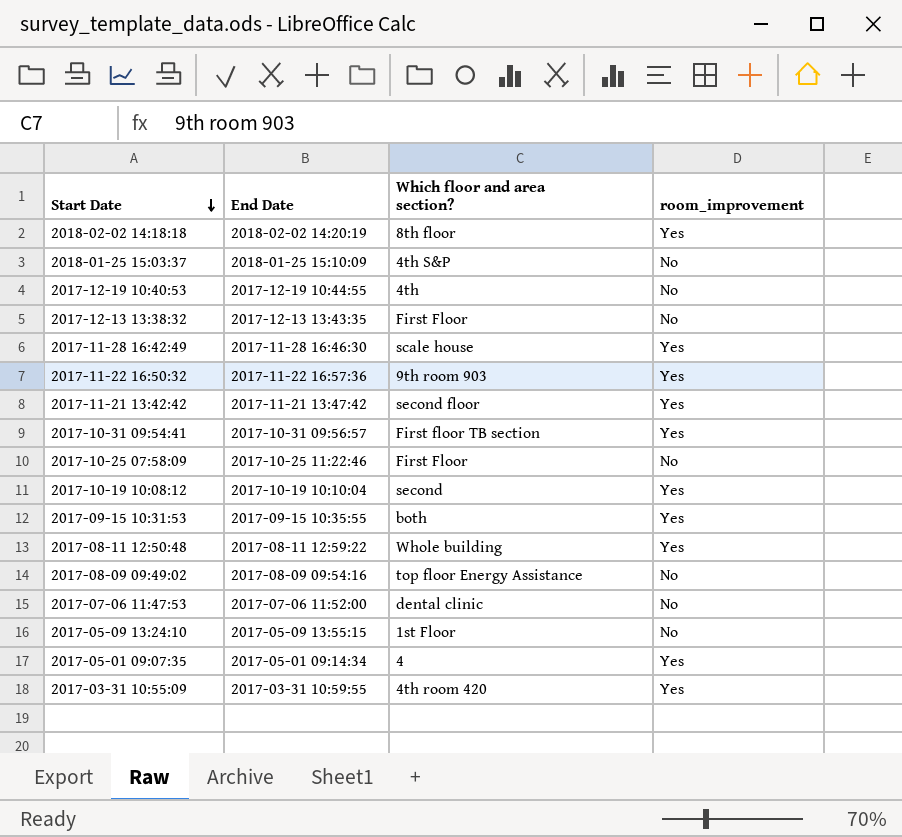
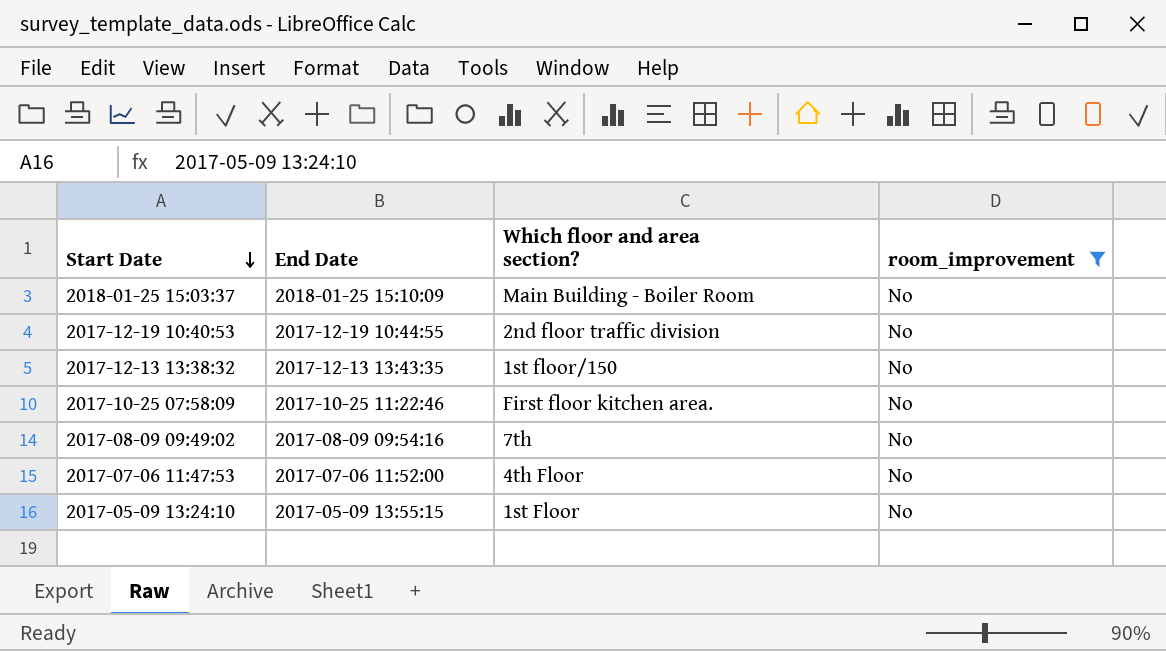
filter: none -> room_improvement = No
2018-01-25 15:03:37 | Which floor and area section?: 4th S&P -> Main Building - Boiler Room
2017-12-19 10:40:53 | Which floor and area section?: 4th -> 2nd floor traffic division
2017-12-13 13:38:32 | Which floor and area section?: First Floor -> 1st floor/150
2017-10-25 07:58:09 | Which floor and area section?: First Floor -> First floor kitchen area.
2017-08-09 09:49:02 | Which floor and area section?: top floor Energy Assistance -> 7th
2017-07-06 11:47:53 | Which floor and area section?: dental clinic -> 4th Floor

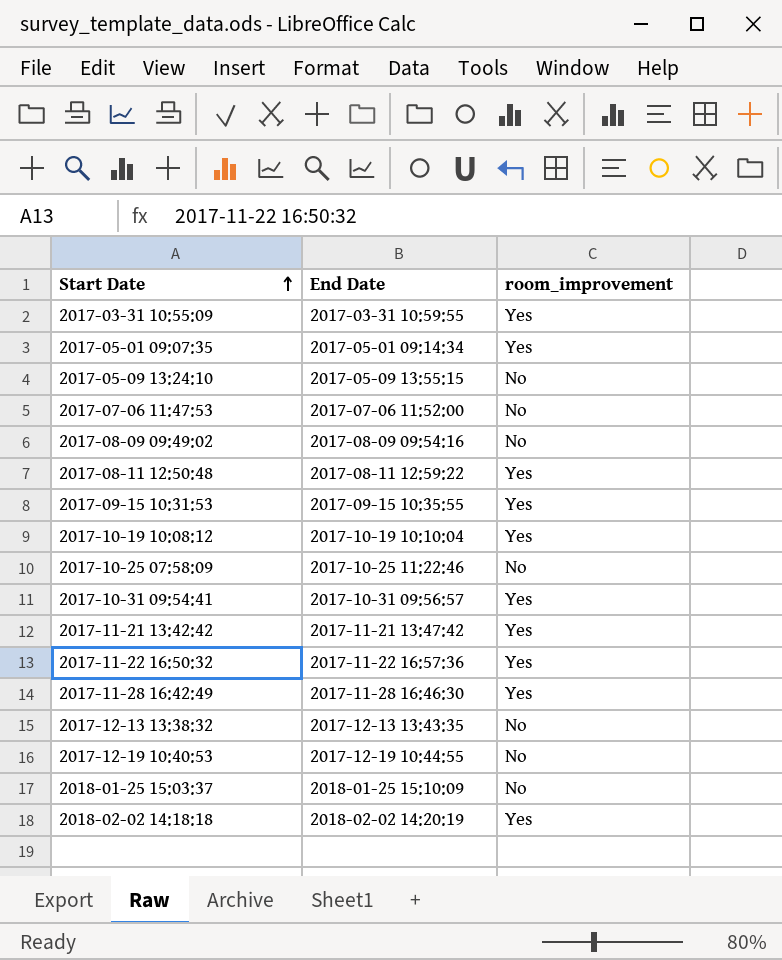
filter: room_improvement = No -> none
row order: Start Date descending -> Start Date ascending
column Which floor and area section? | position: 3 -> none

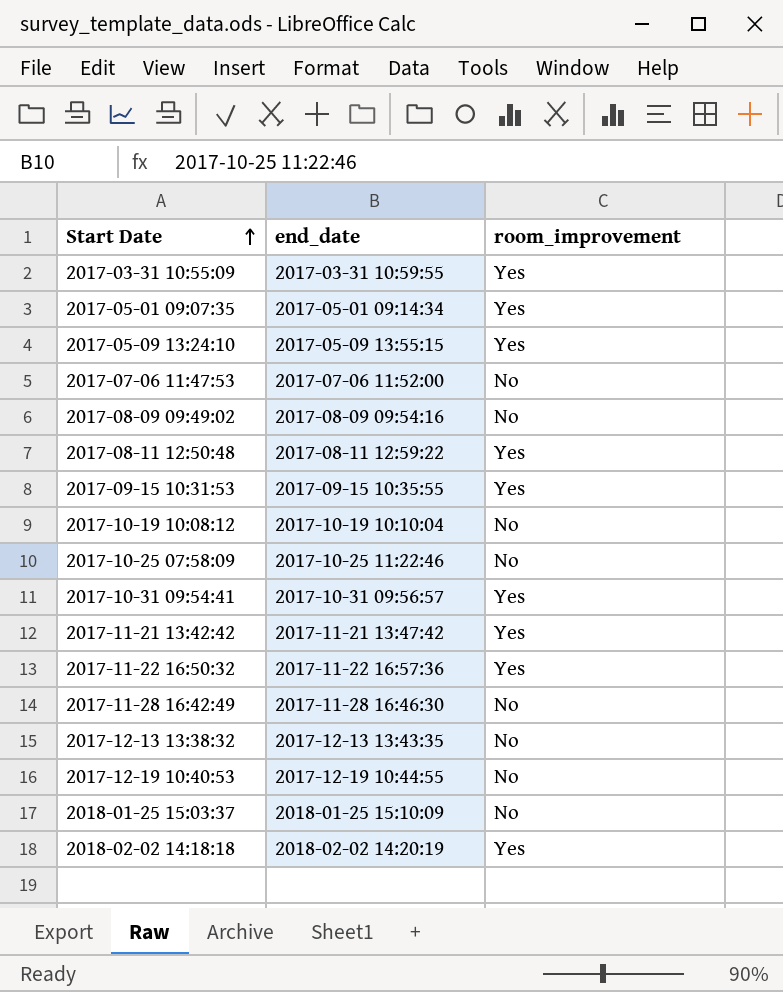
column name: End Date -> end_date
2017-05-09 13:24:10 | room_improvement: No -> Yes
2017-10-19 10:08:12 | room_improvement: Yes -> No
2017-11-28 16:42:49 | room_improvement: Yes -> No

